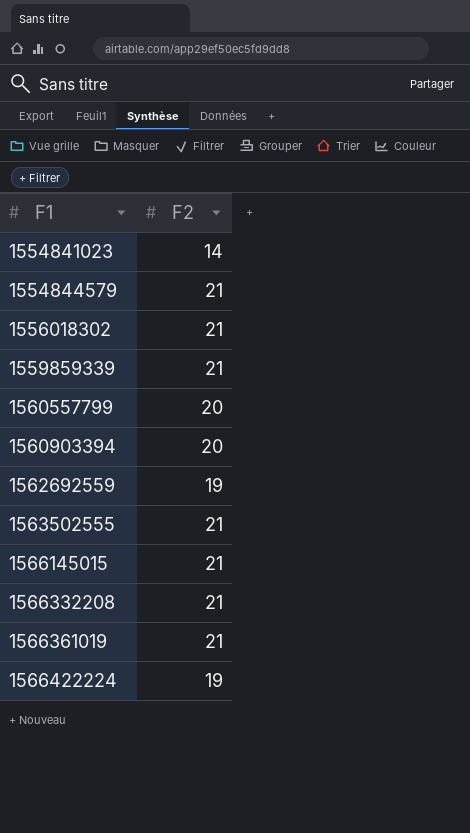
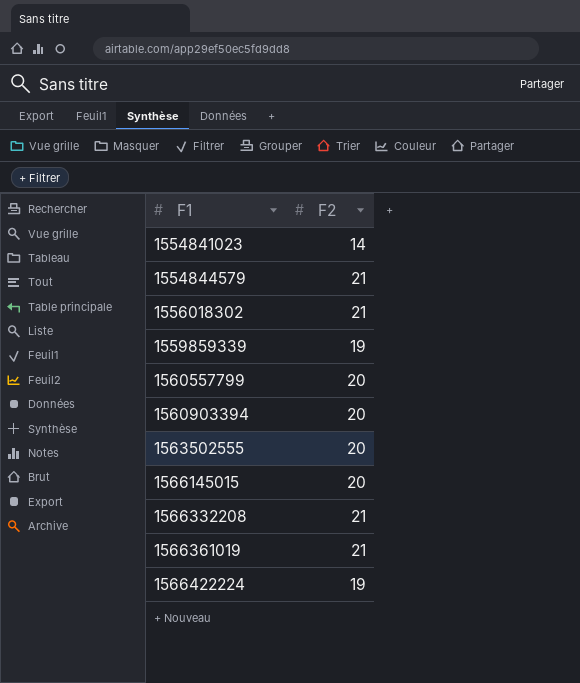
row 1562692559: 19 -> none
1559859339 | F2: 21 -> 19
1563502555 | F2: 21 -> 20
1566145015 | F2: 21 -> 20

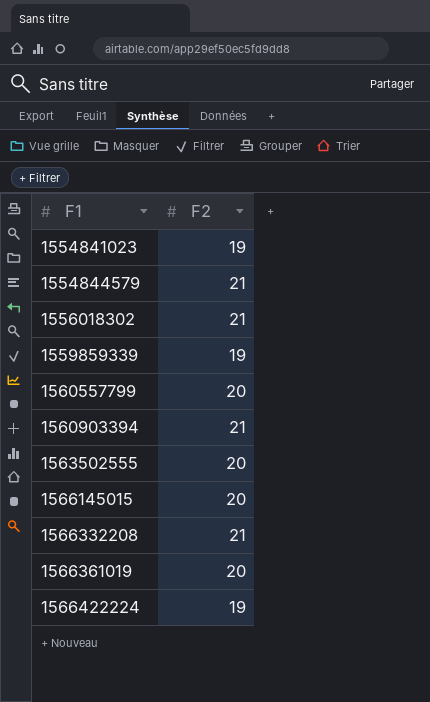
1554841023 | F2: 14 -> 19
1560903394 | F2: 20 -> 21
1566361019 | F2: 21 -> 20

